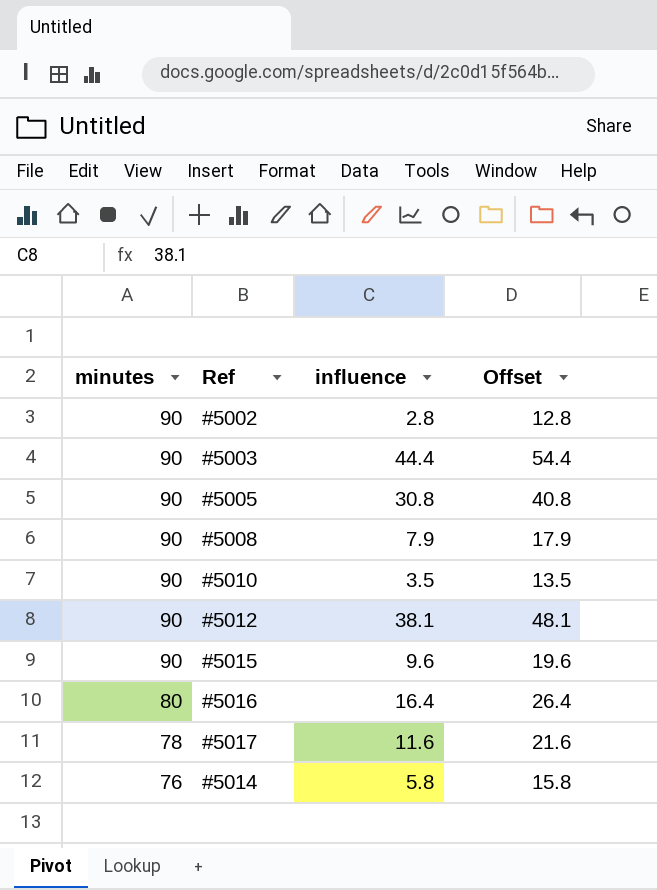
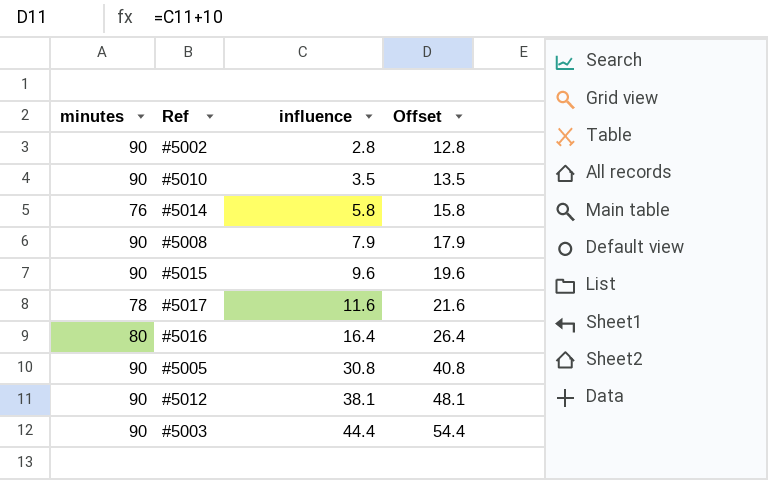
row order: minutes descending -> influence ascending

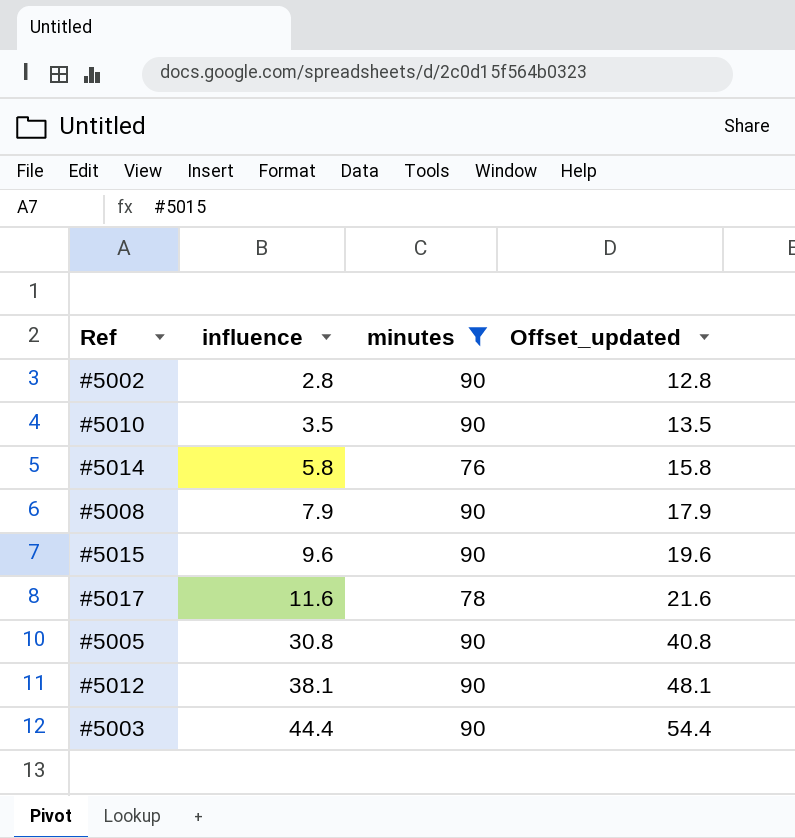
filter: none -> minutes != 80
column minutes | position: 1 -> 3
column name: Offset -> Offset_updated

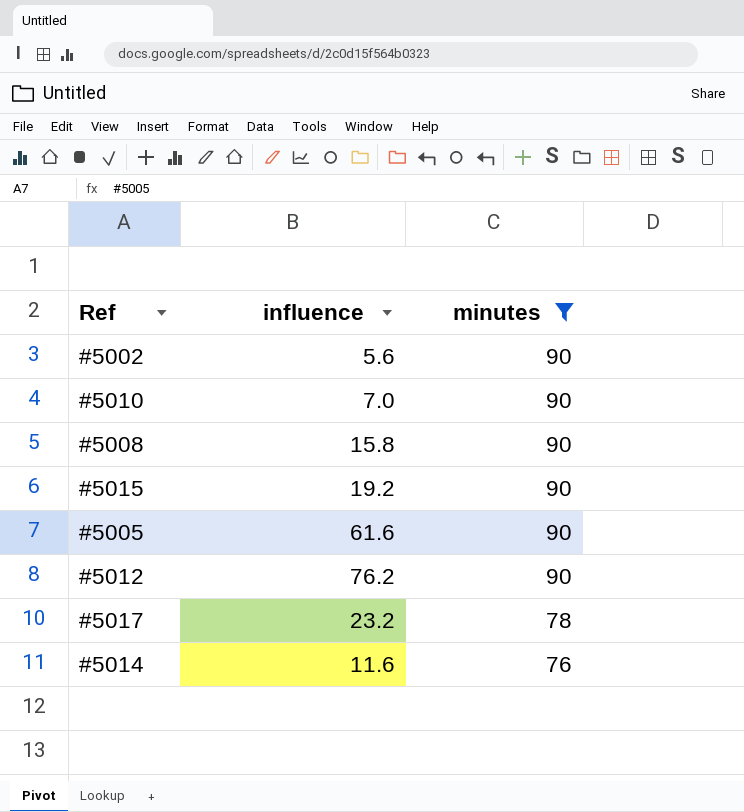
row order: influence ascending -> minutes descending
column Offset_updated | formula: [influence] + 10 -> none
row #5003: 44.4 | 90 | 54.4 -> none
#5002 | influence: 2.8 -> 5.6
#5010 | influence: 3.5 -> 7.0
#5008 | influence: 7.9 -> 15.8
#5015 | influence: 9.6 -> 19.2
#5005 | influence: 30.8 -> 61.6
#5012 | influence: 38.1 -> 76.2
#5017 | influence: 11.6 -> 23.2
#5014 | influence: 5.8 -> 11.6

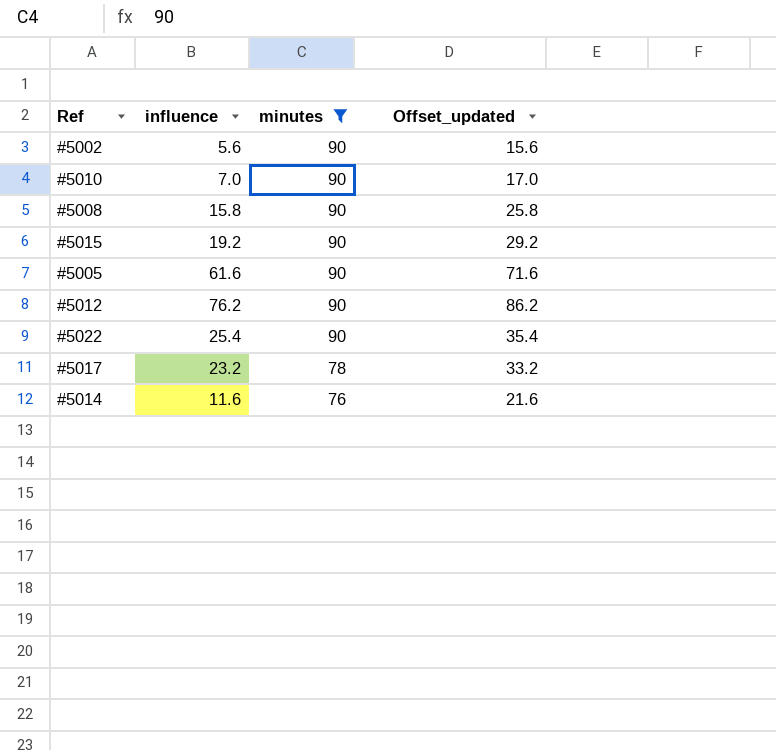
column Offset_updated | formula: none -> [influence] + 10
row #5022: none -> 25.4 | 90 | 35.4

